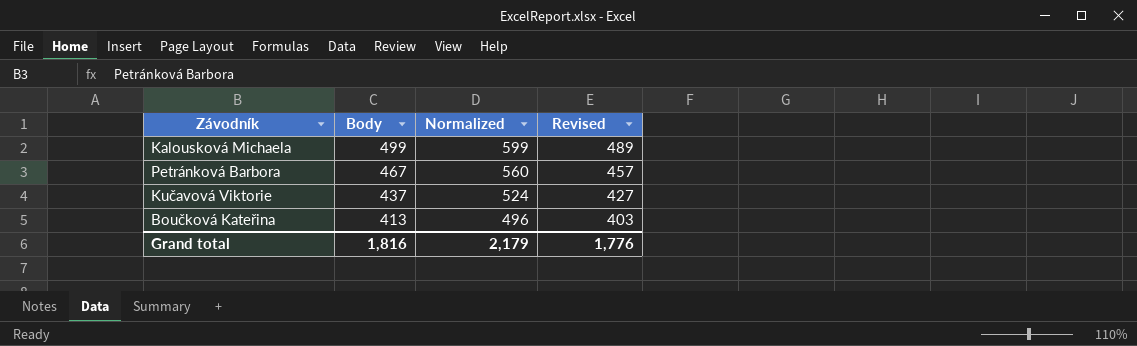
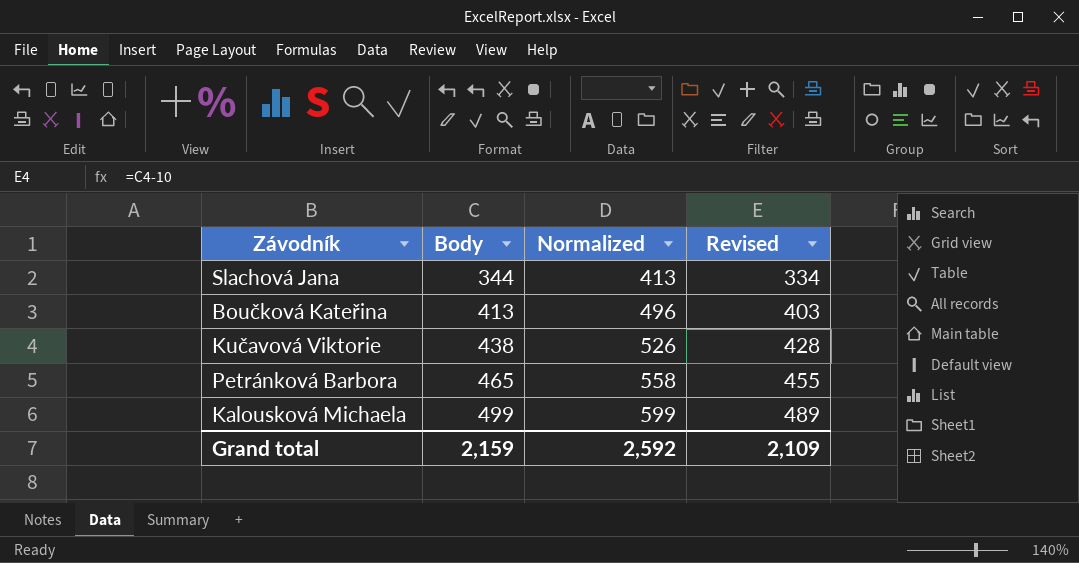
row order: Body descending -> Body ascending
row Slachová Jana: none -> 344 | 413 | 334
Kučavová Viktorie | Body: 437 -> 438
Kučavová Viktorie | Normalized: 524 -> 526
Kučavová Viktorie | Revised: 427 -> 428
Petránková Barbora | Body: 467 -> 465
Petránková Barbora | Normalized: 560 -> 558
Petránková Barbora | Revised: 457 -> 455
Grand total | Body: 1,816 -> 2,159
Grand total | Normalized: 2,179 -> 2,592
Grand total | Revised: 1,776 -> 2,109

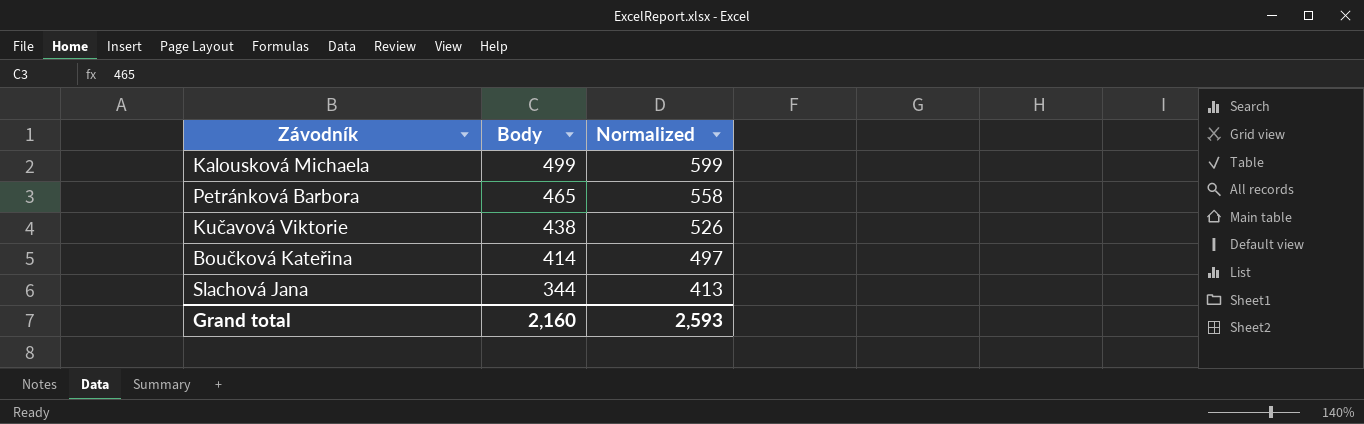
row order: Body ascending -> Body descending
column Revised | formula: [Body] - 10 -> none
Boučková Kateřina | Body: 413 -> 414
Boučková Kateřina | Normalized: 496 -> 497
Grand total | Body: 2,159 -> 2,160
Grand total | Normalized: 2,592 -> 2,593

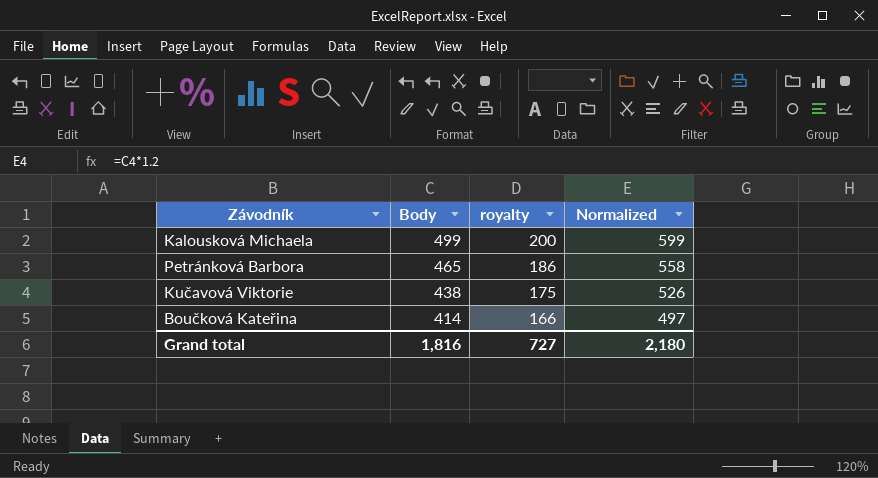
column royalty | formula: none -> [Body] * 0.4
row Slachová Jana: 344 | 413 -> none
Grand total | Body: 2,160 -> 1,816
Grand total | Normalized: 2,593 -> 2,180

